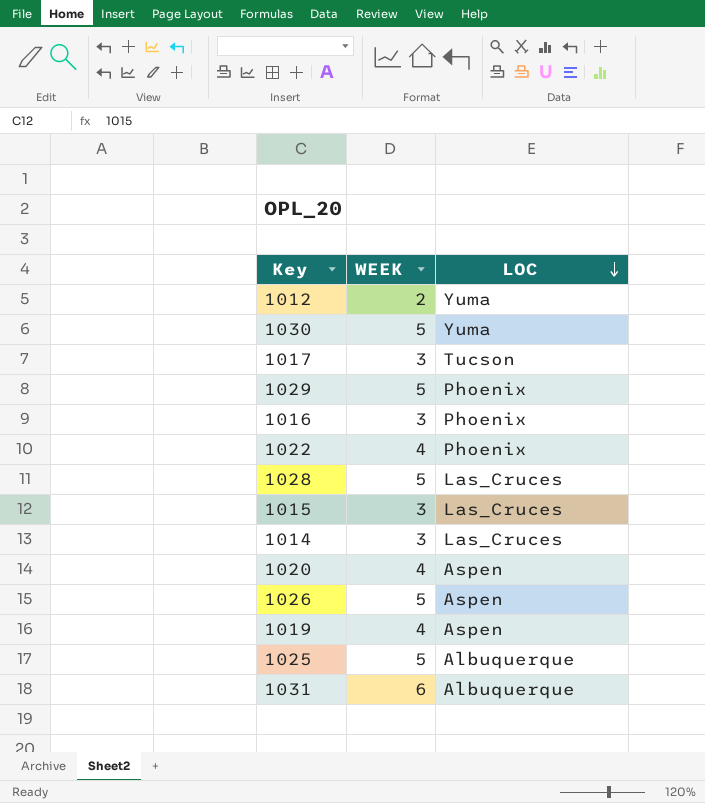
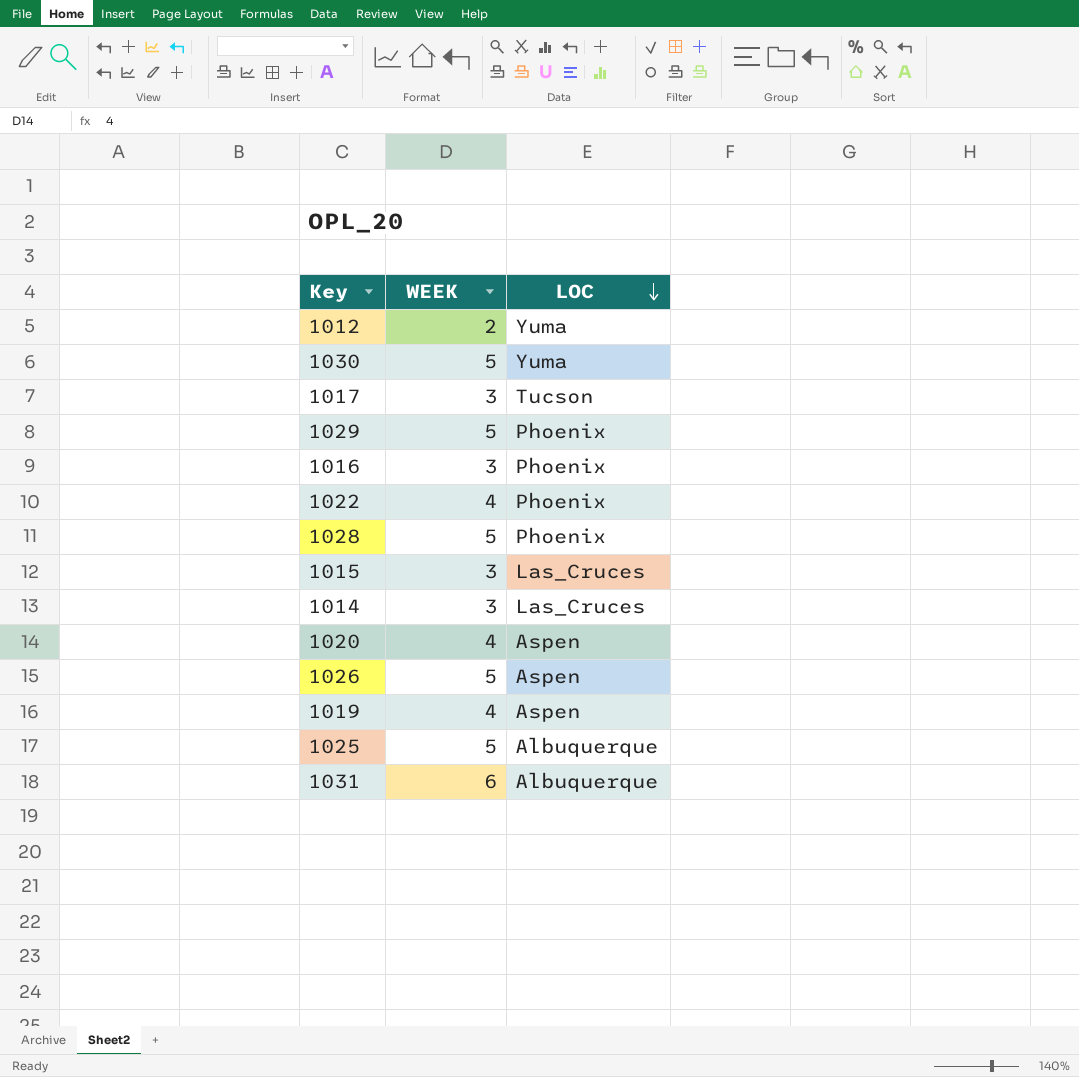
1028 | LOC: Las_Cruces -> Phoenix

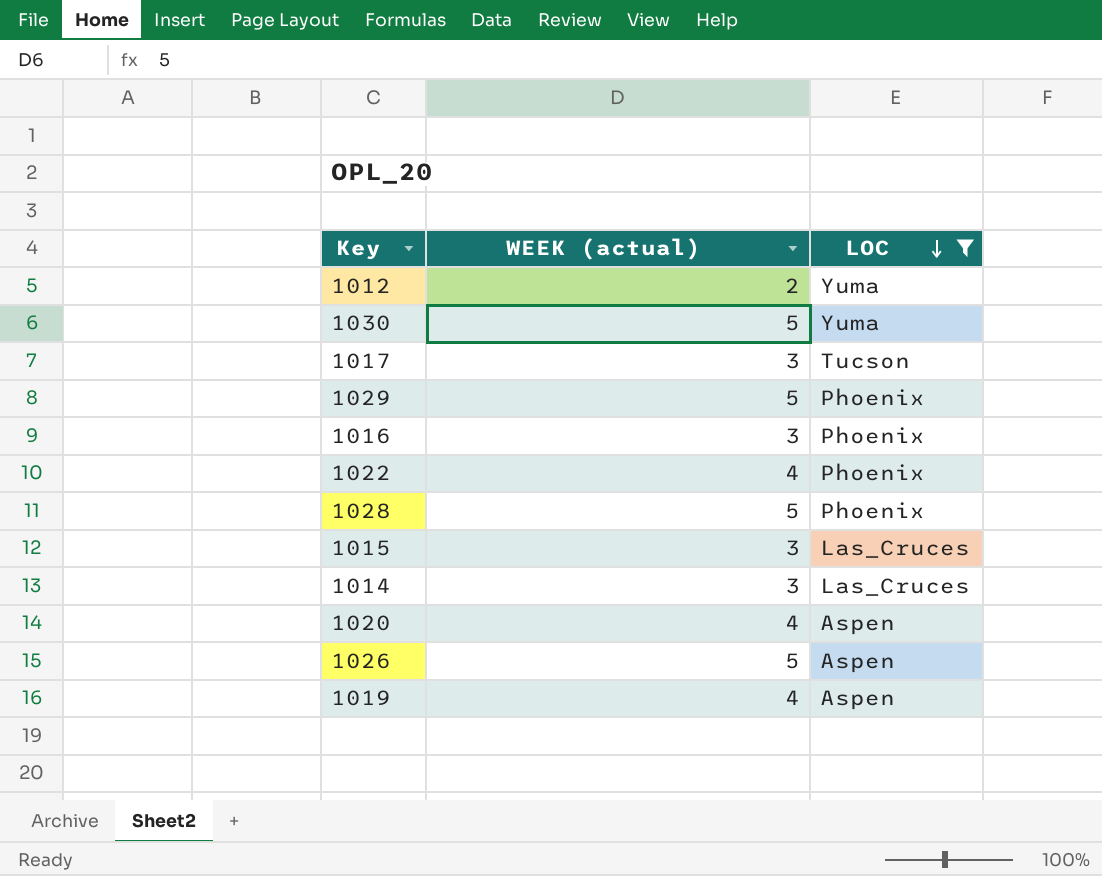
filter: none -> LOC != Albuquerque
column name: WEEK -> WEEK (actual)

